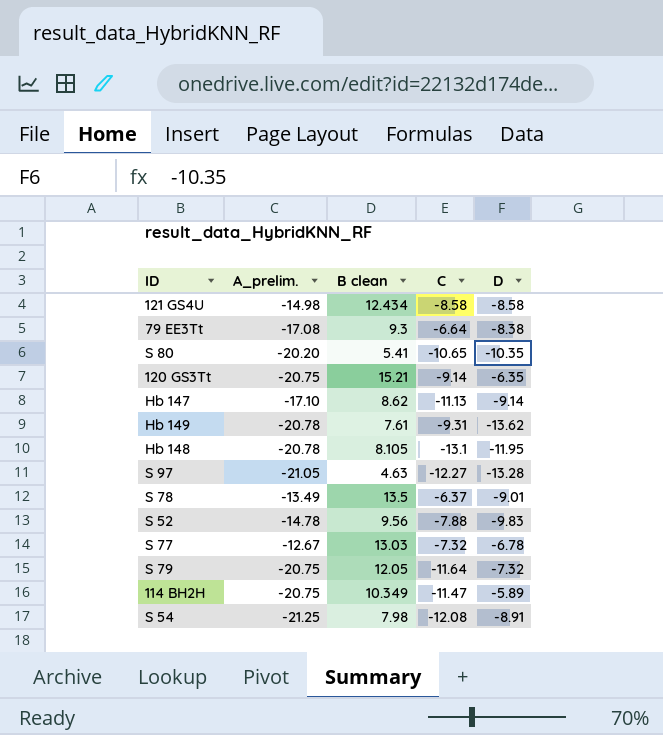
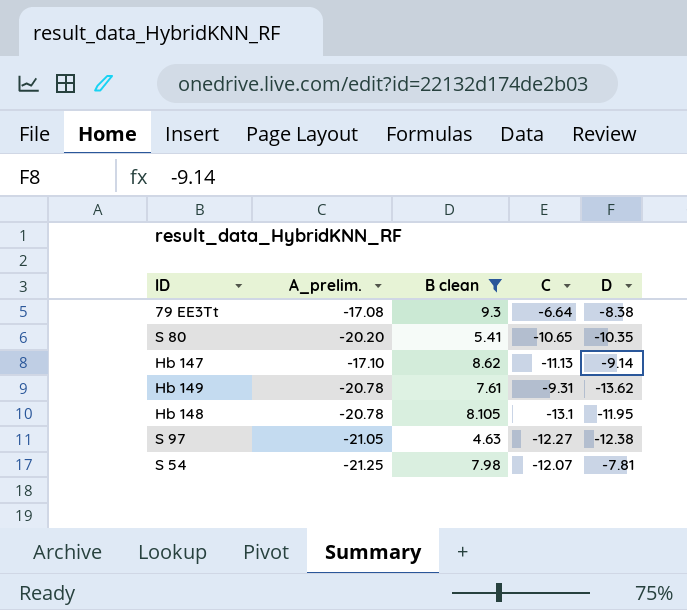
filter: none -> B clean <= 9.3
S 97 | D: -13.28 -> -12.38
S 54 | C: -12.08 -> -12.07
S 54 | D: -8.91 -> -7.81

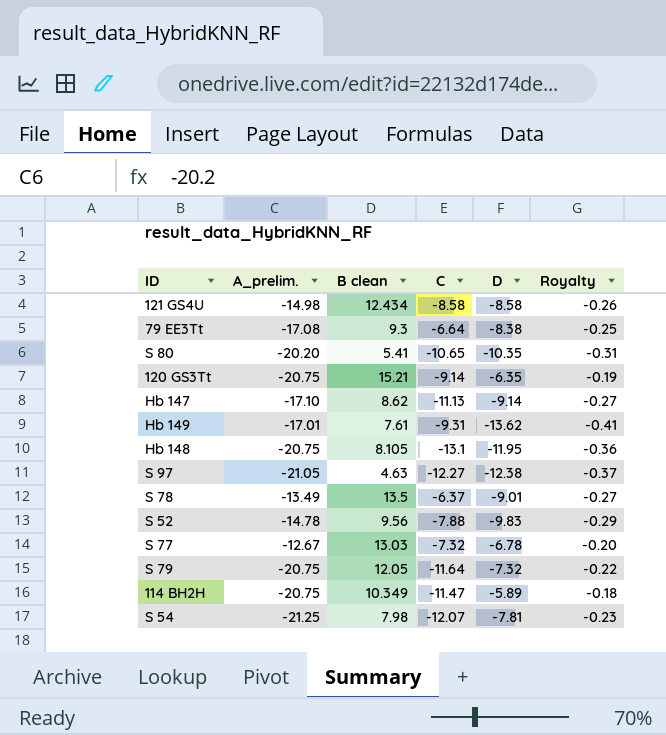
filter: B clean <= 9.3 -> none
column Royalty | formula: none -> [D] * 0.03
Hb 149 | A_prelim.: -20.78 -> -17.01
Hb 148 | A_prelim.: -20.78 -> -20.75

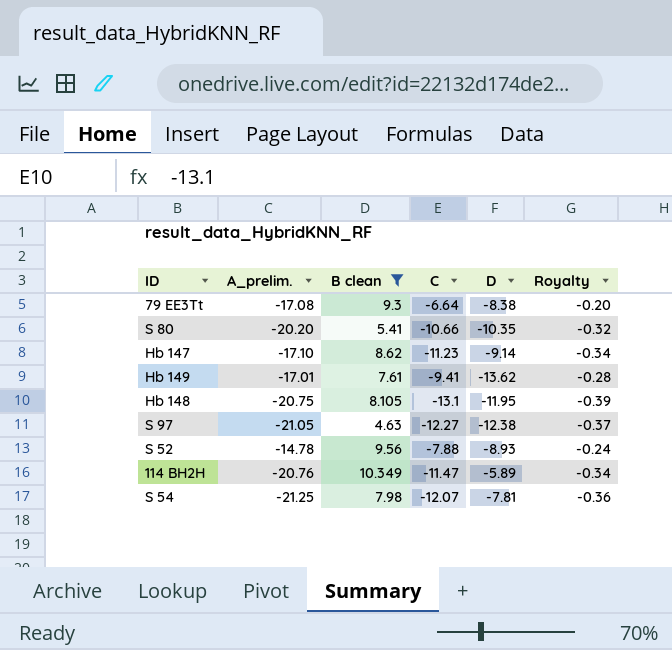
filter: none -> B clean <= 10.349
column Royalty | formula: [D] * 0.03 -> [C] * 0.03
S 80 | C: -10.65 -> -10.66
Hb 147 | C: -11.13 -> -11.23
Hb 149 | C: -9.31 -> -9.41
S 52 | D: -9.83 -> -8.93
114 BH2H | A_prelim.: -20.75 -> -20.76

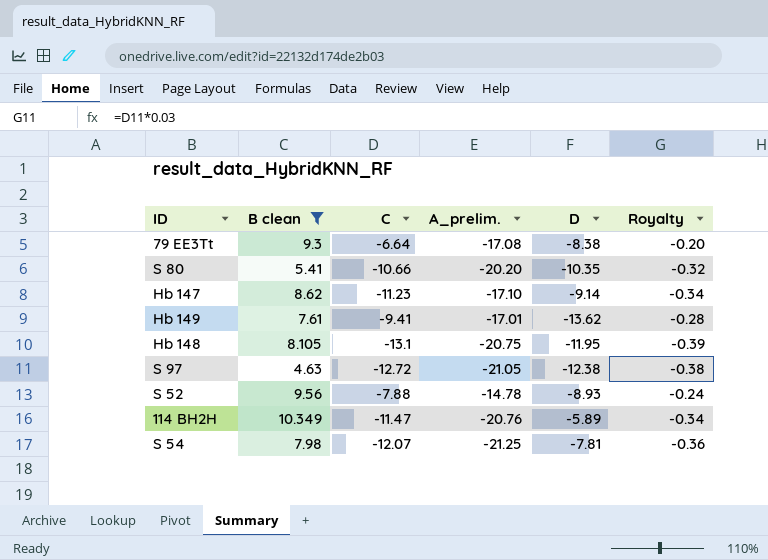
column A_prelim. | position: 2 -> 4
S 97 | C: -12.27 -> -12.72
S 97 | Royalty: -0.37 -> -0.38

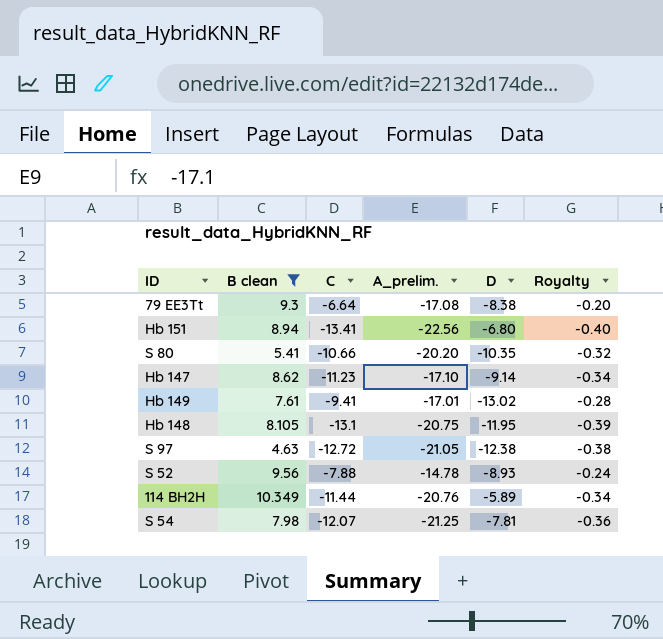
row Hb 151: none -> 8.94 | -13.41 | -22.56 | -6.80 | -0.40
Hb 149 | D: -13.62 -> -13.02
114 BH2H | C: -11.47 -> -11.44

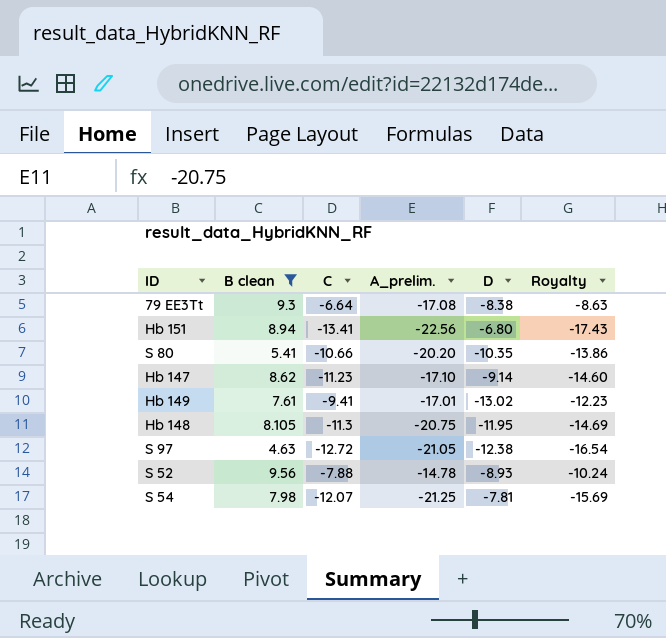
column Royalty | formula: [C] * 0.03 -> [C] * 1.3
row 114 BH2H: 10.349 | -11.44 | -20.76 | -5.89 | -0.34 -> none
Hb 148 | C: -13.1 -> -11.3

